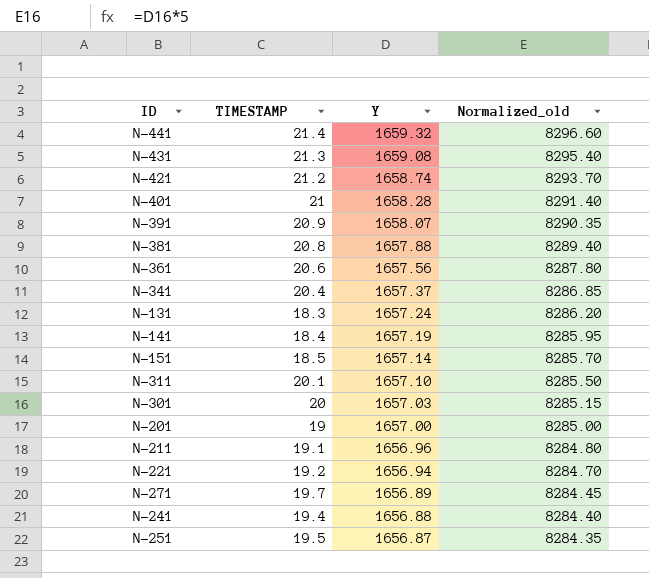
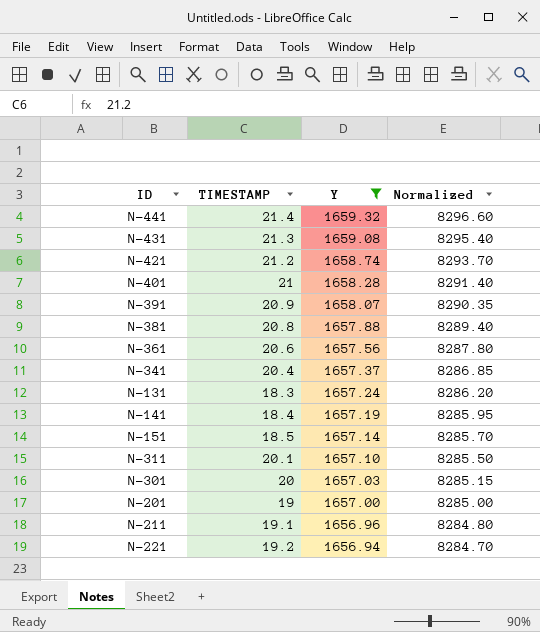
filter: none -> Y >= 1656.94
column name: Normalized_old -> Normalized

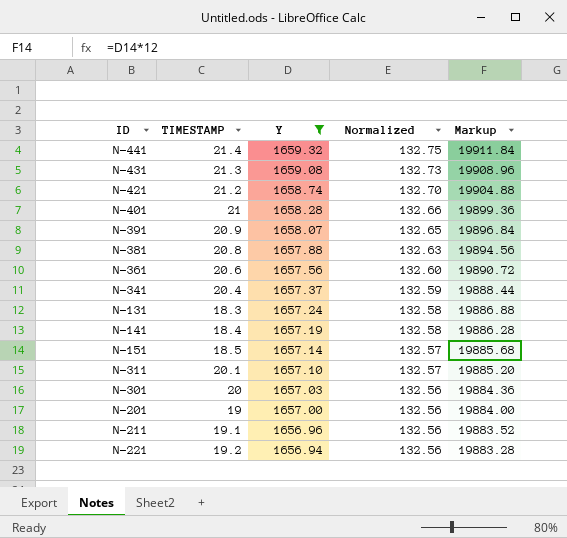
column Normalized | formula: [Y] * 5 -> [Y] * 0.08
column Markup | formula: none -> [Y] * 12

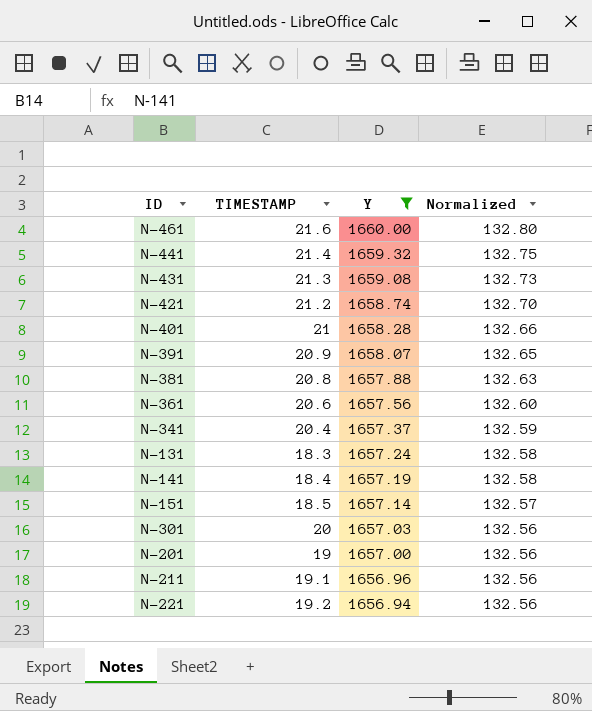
column Markup | formula: [Y] * 12 -> none
row N-311: 20.1 | 1657.10 | 132.57 | 19885.20 -> none
row N-461: none -> 21.6 | 1660.00 | 132.80

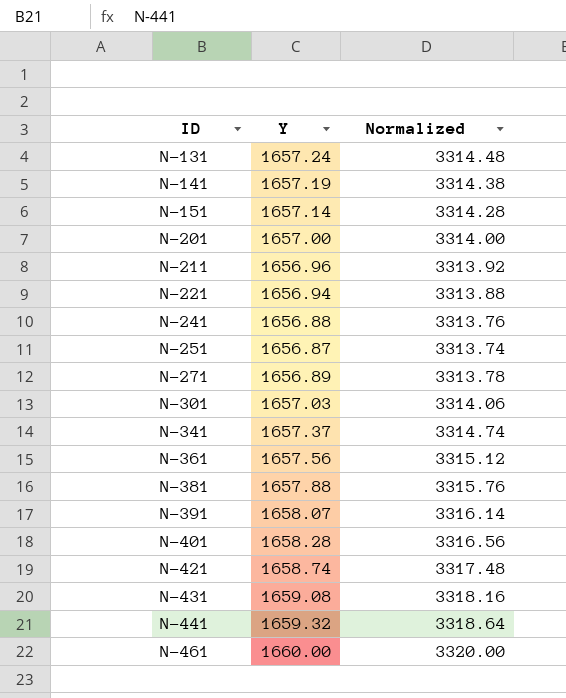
filter: Y >= 1656.94 -> none
row order: Y descending -> ID ascending
column TIMESTAMP | position: 2 -> none
column Normalized | formula: [Y] * 0.08 -> [Y] * 2

